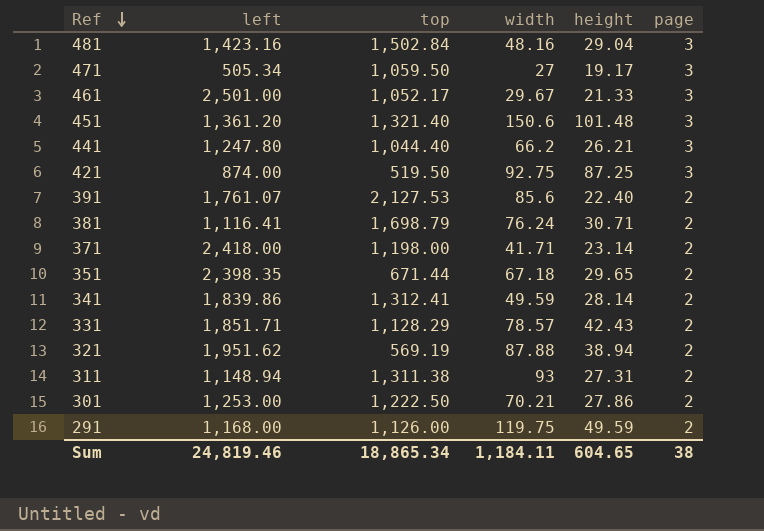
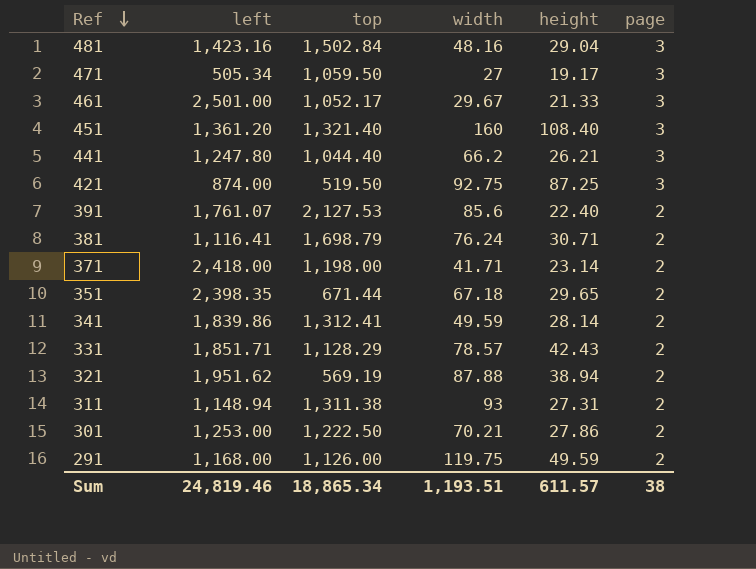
451 | width: 150.6 -> 160
451 | height: 101.48 -> 108.40
Sum | width: 1,184.11 -> 1,193.51
Sum | height: 604.65 -> 611.57

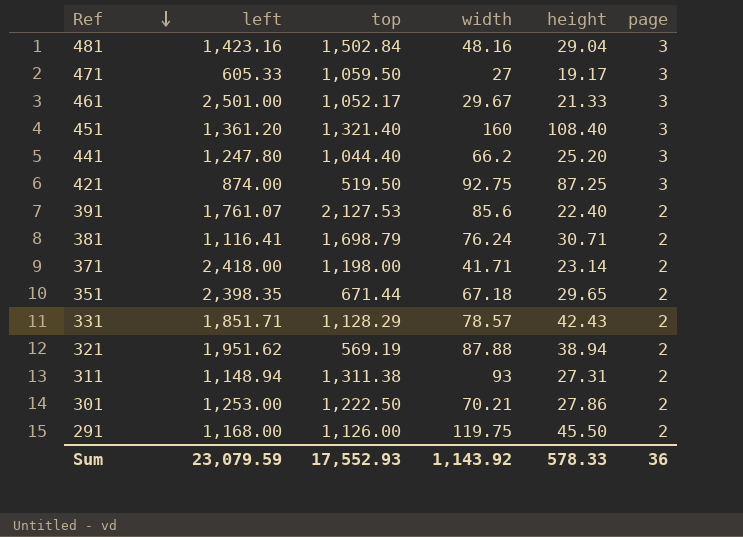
row 341: 1,839.86 | 1,312.41 | 49.59 | 28.14 | 2 -> none
471 | left: 505.34 -> 605.33
441 | height: 26.21 -> 25.20
291 | height: 49.59 -> 45.50
Sum | left: 24,819.46 -> 23,079.59
Sum | top: 18,865.34 -> 17,552.93
Sum | width: 1,193.51 -> 1,143.92
Sum | height: 611.57 -> 578.33
Sum | page: 38 -> 36

